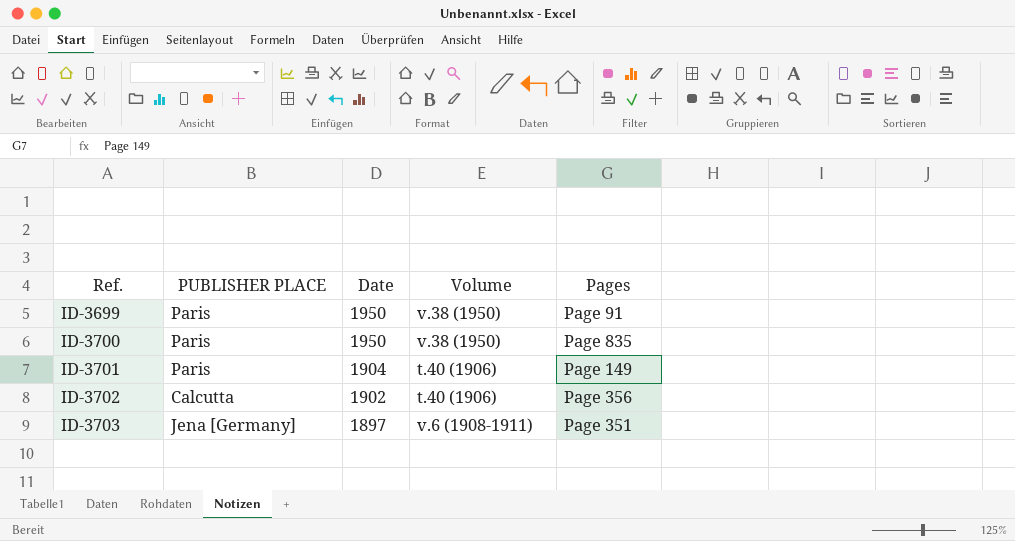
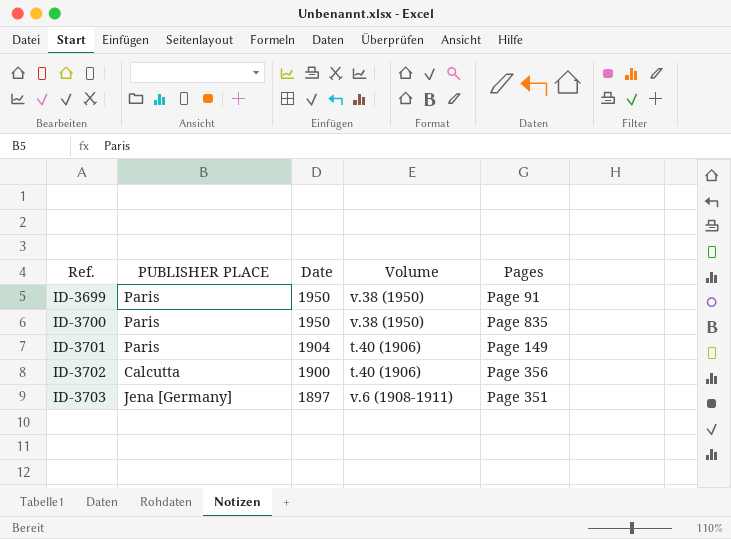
ID-3702 | Date: 1902 -> 1900

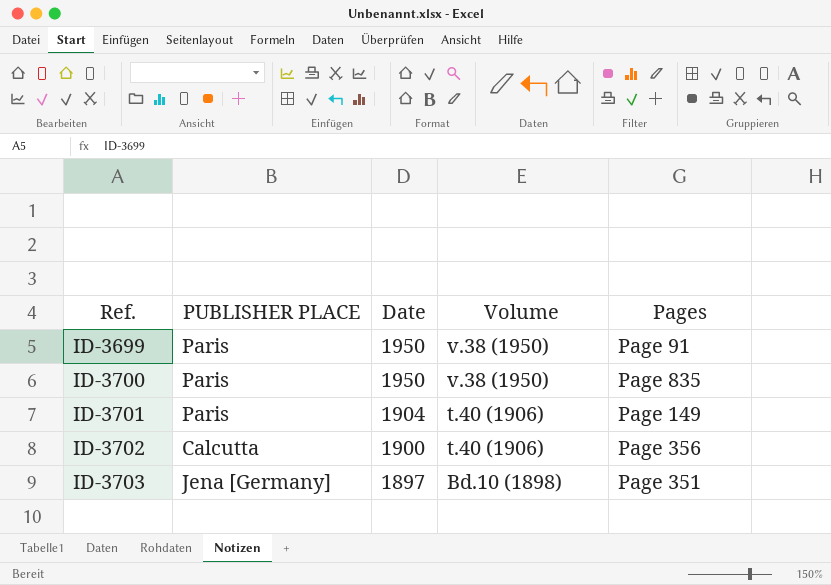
ID-3703 | Volume: v.6 (1908-1911) -> Bd.10 (1898)

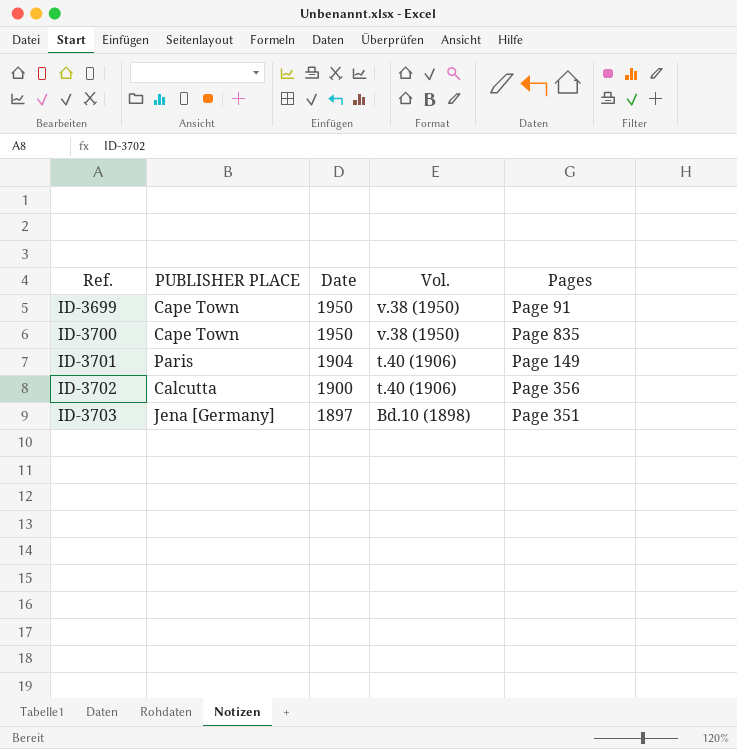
column name: Volume -> Vol.
ID-3699 | PUBLISHER PLACE: Paris -> Cape Town
ID-3700 | PUBLISHER PLACE: Paris -> Cape Town

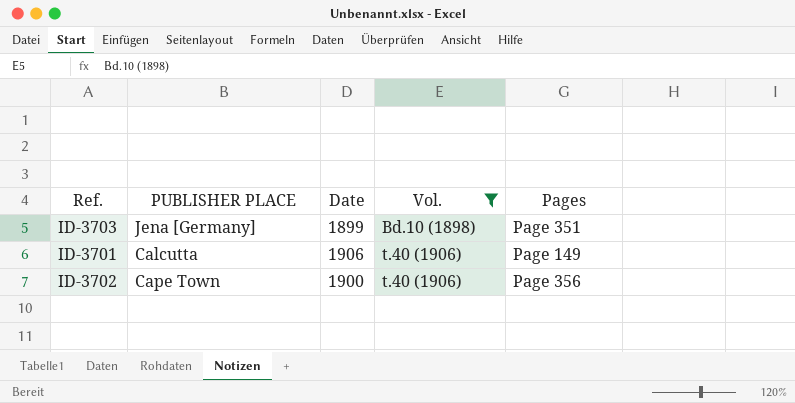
filter: none -> Vol. != v.38 (1950)
row order: Ref. ascending -> Vol. ascending
ID-3703 | Date: 1897 -> 1899
ID-3701 | PUBLISHER PLACE: Paris -> Calcutta
ID-3701 | Date: 1904 -> 1906
ID-3702 | PUBLISHER PLACE: Calcutta -> Cape Town

